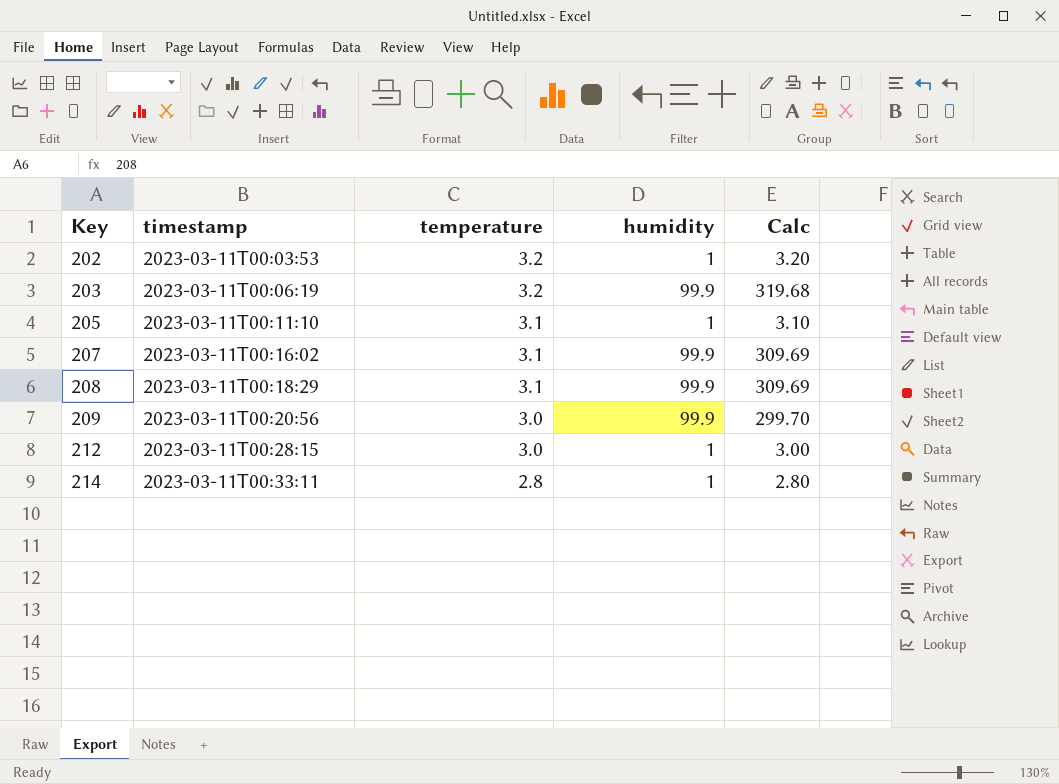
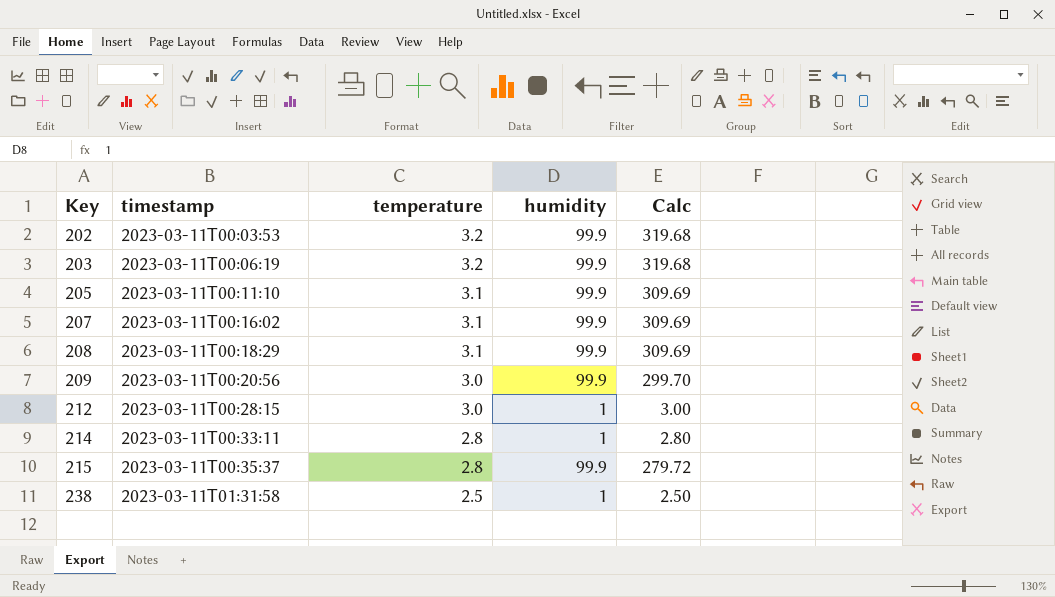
202 | humidity: 1 -> 99.9
202 | Calc: 3.20 -> 319.68
205 | humidity: 1 -> 99.9
205 | Calc: 3.10 -> 309.69
row 215: none -> 2023-03-11T00:35:37 | 2.8 | 99.9 | 279.72
row 238: none -> 2023-03-11T01:31:58 | 2.5 | 1 | 2.50

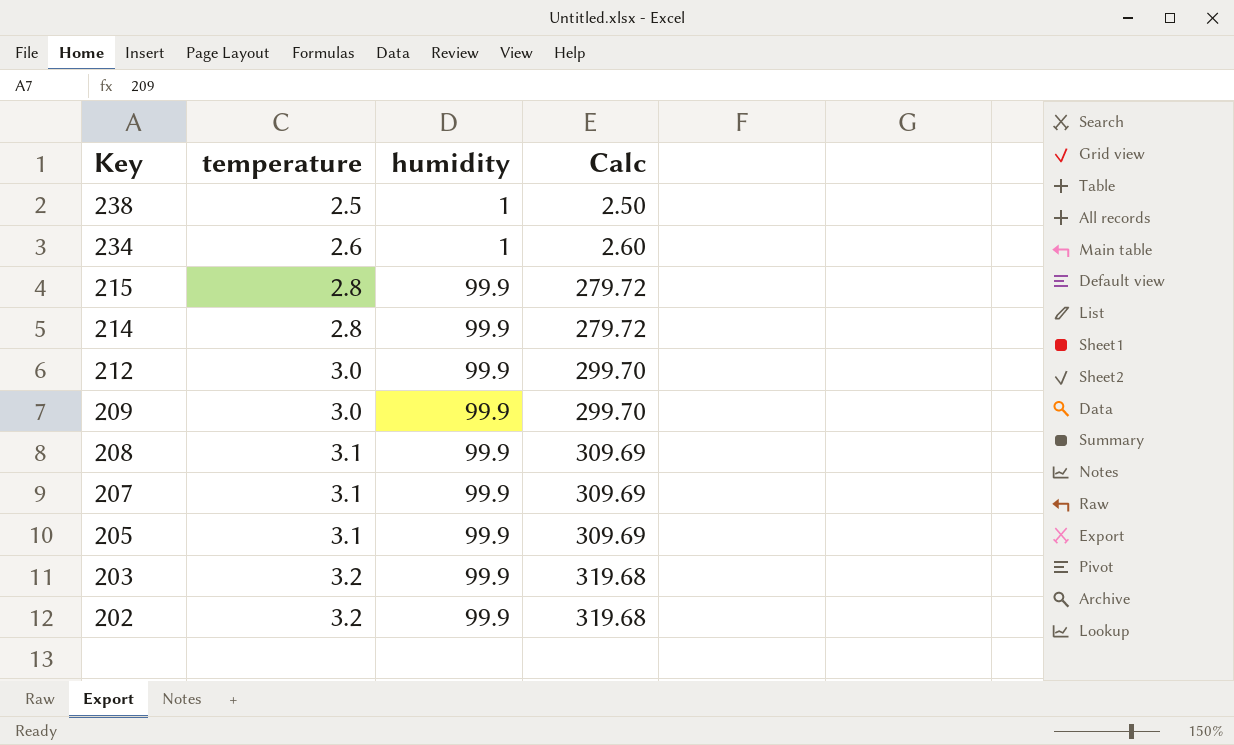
row order: Key ascending -> Key descending
column timestamp | position: 2 -> none
row 234: none -> 2.6 | 1 | 2.60
214 | humidity: 1 -> 99.9
214 | Calc: 2.80 -> 279.72
212 | humidity: 1 -> 99.9
212 | Calc: 3.00 -> 299.70

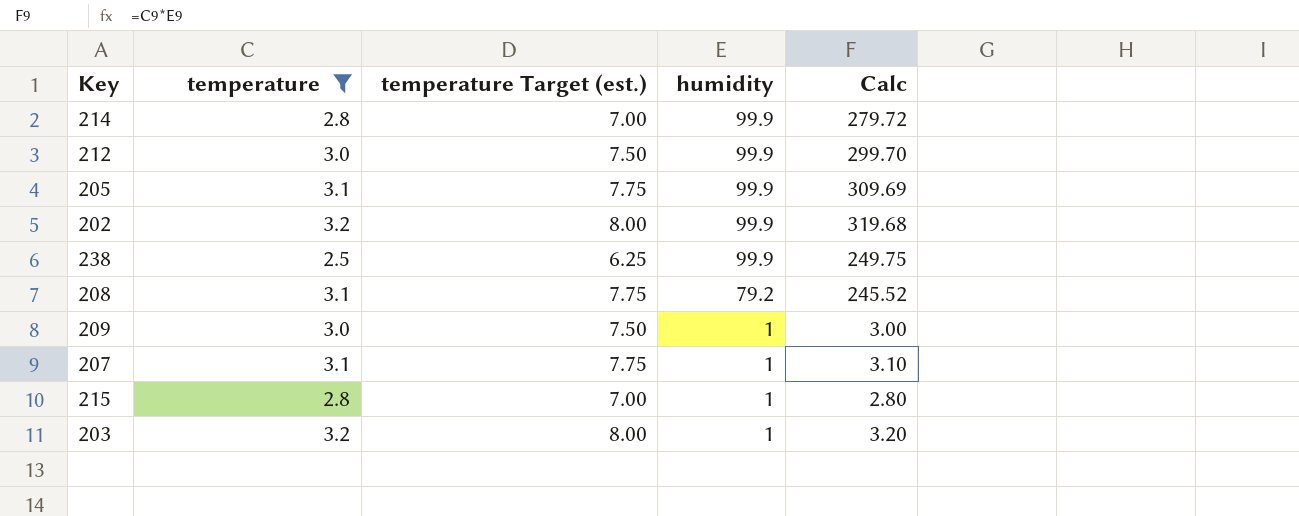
filter: none -> temperature != 2.6
row order: Key descending -> humidity descending
column temperature Target (est.) | formula: none -> [temperature] * 2.5
238 | humidity: 1 -> 99.9
238 | Calc: 2.50 -> 249.75
208 | humidity: 99.9 -> 79.2
208 | Calc: 309.69 -> 245.52
209 | humidity: 99.9 -> 1
209 | Calc: 299.70 -> 3.00
207 | humidity: 99.9 -> 1
207 | Calc: 309.69 -> 3.10
215 | humidity: 99.9 -> 1
215 | Calc: 279.72 -> 2.80
203 | humidity: 99.9 -> 1
203 | Calc: 319.68 -> 3.20

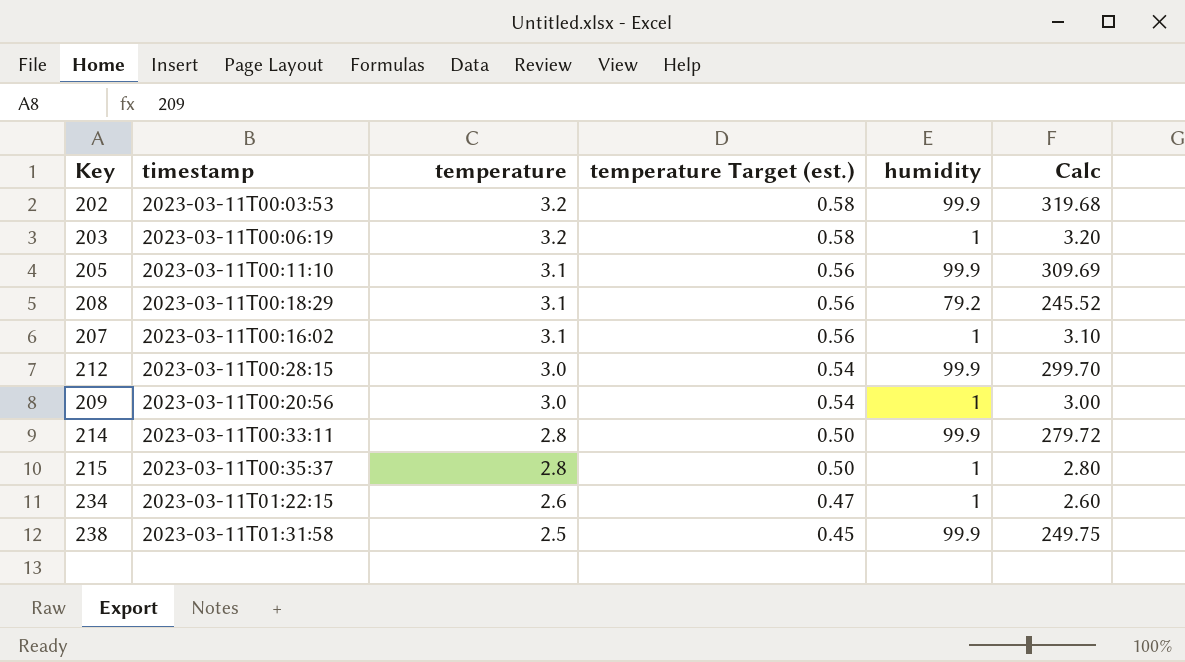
filter: temperature != 2.6 -> none
row order: humidity descending -> temperature descending
column timestamp | position: none -> 2
column temperature Target (est.) | formula: [temperature] * 2.5 -> [temperature] * 0.18

